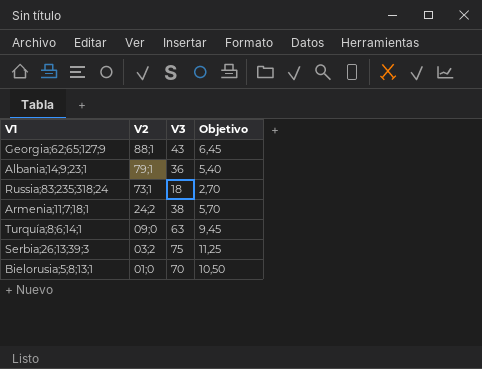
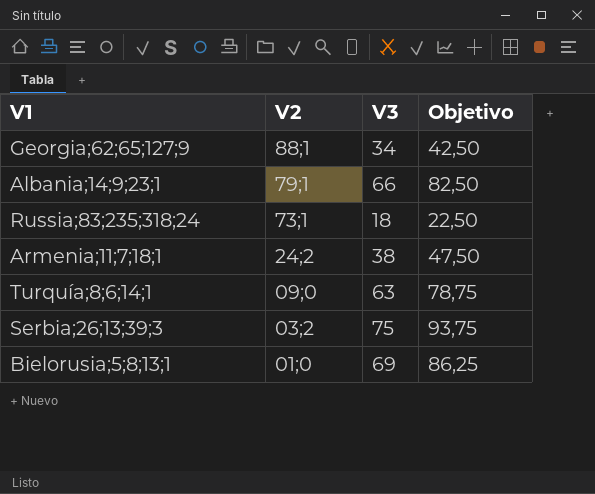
column Objetivo | formula: [V3] * 0,15 -> [V3] * 1,25
Georgia;62;65;127;9 | V3: 43 -> 34
Albania;14;9;23;1 | V3: 36 -> 66
Bielorusia;5;8;13;1 | V3: 70 -> 69

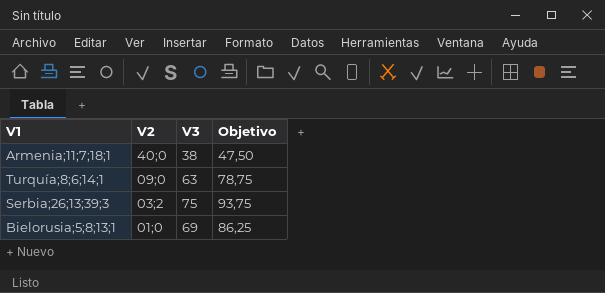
row Georgia;62;65;127;9: 88;1 | 34 | 42,50 -> none
row Albania;14;9;23;1: 79;1 | 66 | 82,50 -> none
row Russia;83;235;318;24: 73;1 | 18 | 22,50 -> none
Armenia;11;7;18;1 | V2: 24;2 -> 40;0

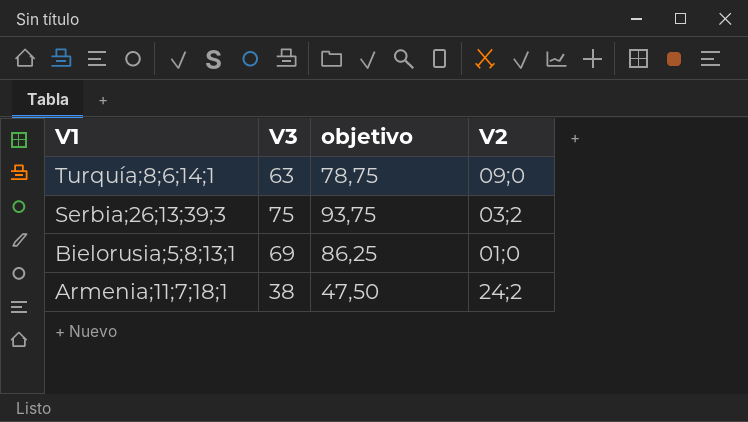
row order: V2 descending -> V1 descending
column name: Objetivo -> objetivo
column V2 | position: 2 -> 4
Armenia;11;7;18;1 | V2: 40;0 -> 24;2

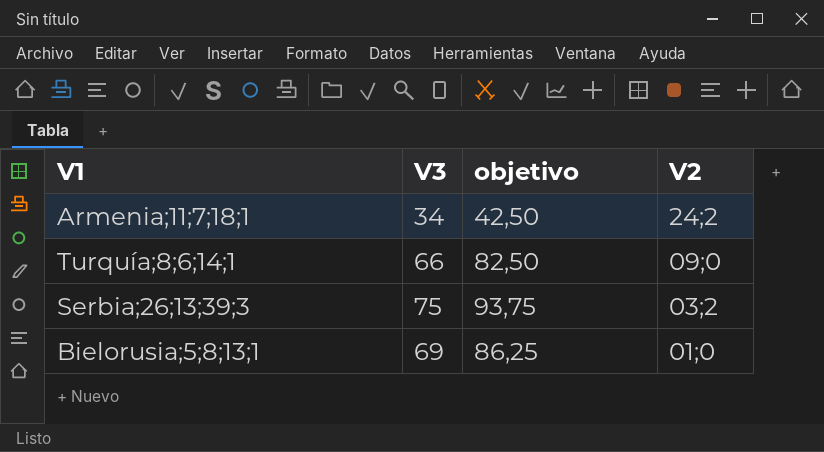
row order: V1 descending -> V2 descending
Armenia;11;7;18;1 | V3: 38 -> 34
Armenia;11;7;18;1 | objetivo: 47,50 -> 42,50
Turquía;8;6;14;1 | V3: 63 -> 66
Turquía;8;6;14;1 | objetivo: 78,75 -> 82,50

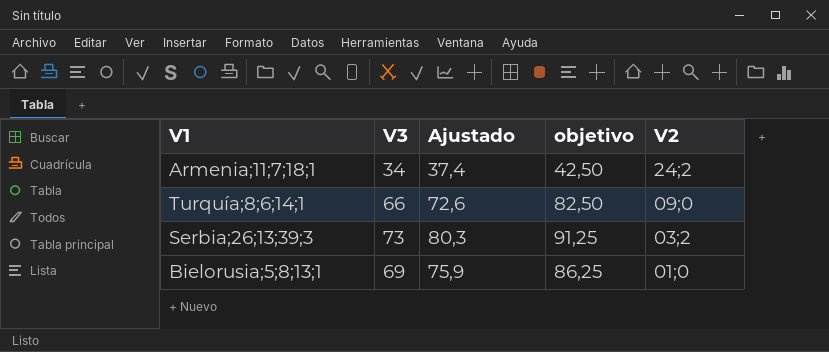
column Ajustado | formula: none -> [V3] * 1,1
Serbia;26;13;39;3 | V3: 75 -> 73
Serbia;26;13;39;3 | objetivo: 93,75 -> 91,25

